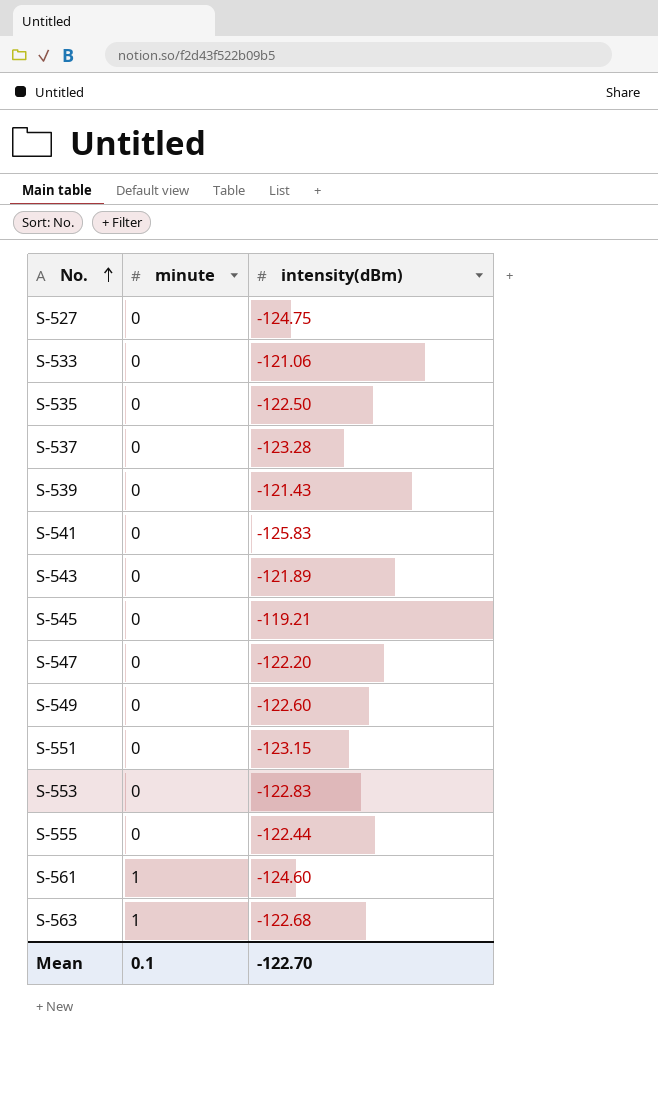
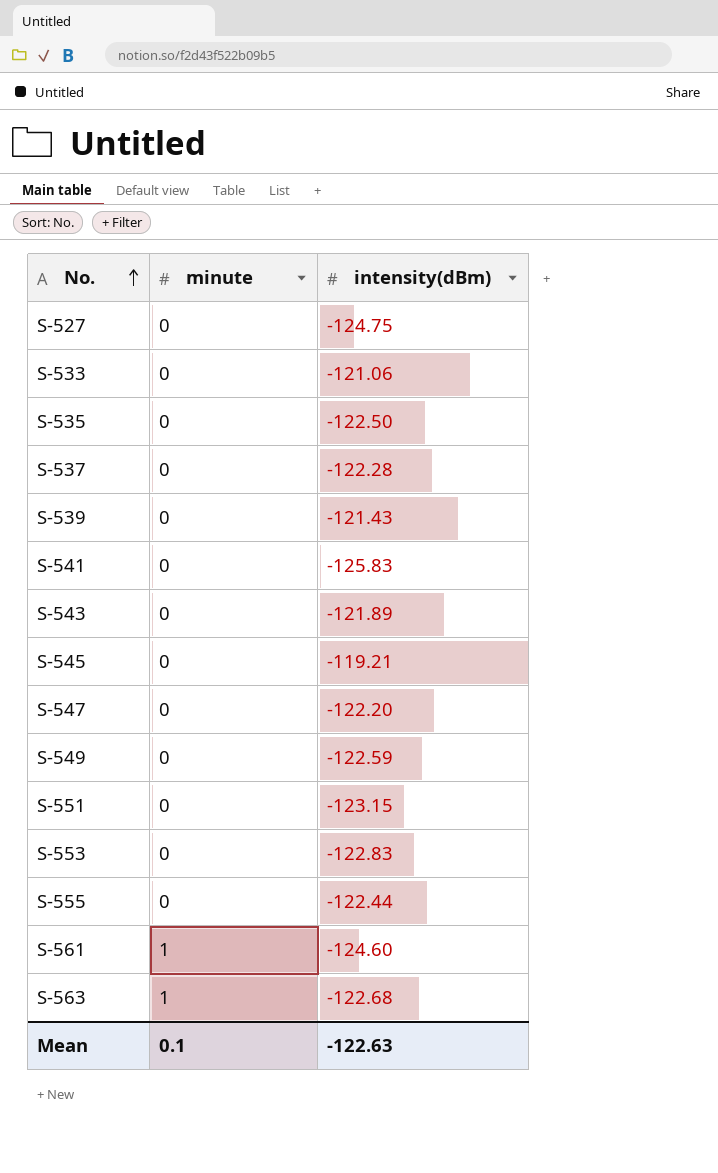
S-537 | intensity(dBm): -123.28 -> -122.28
S-549 | intensity(dBm): -122.60 -> -122.59
Mean | intensity(dBm): -122.70 -> -122.63

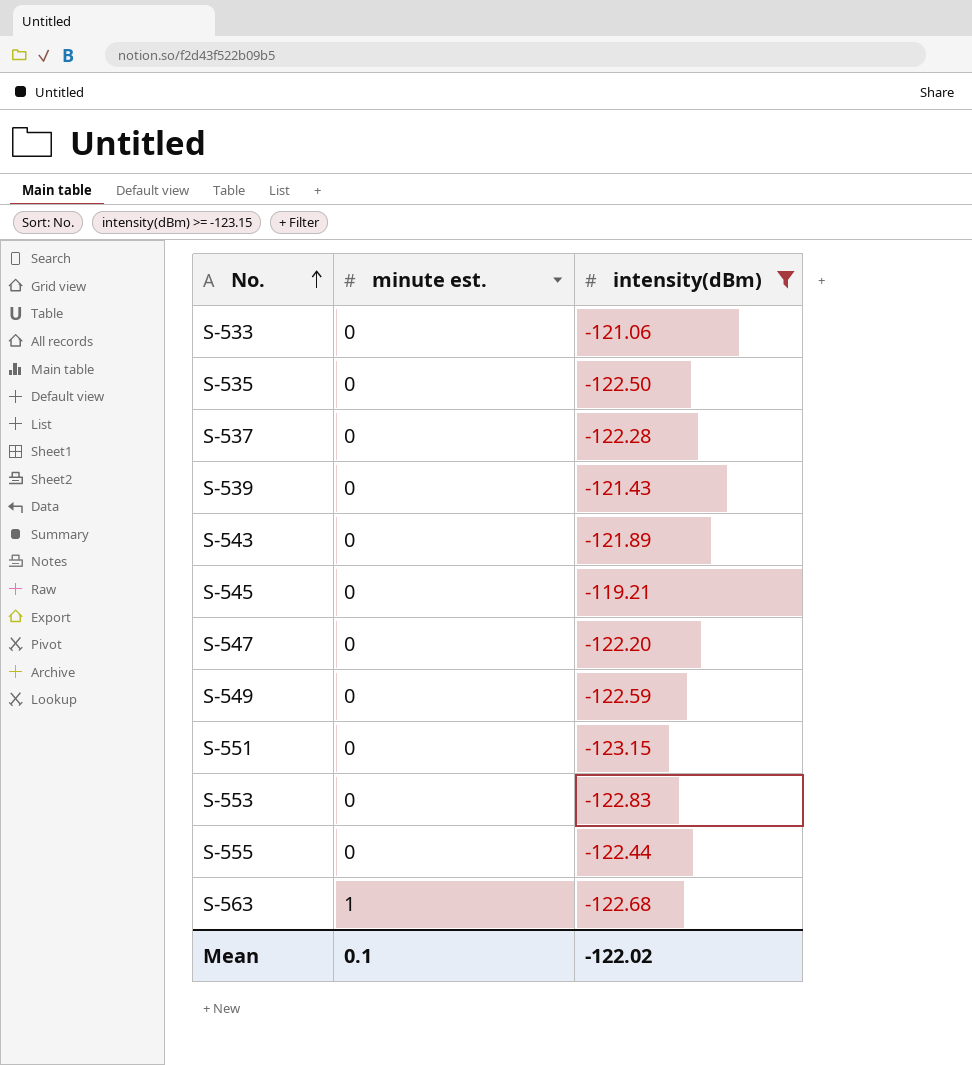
filter: none -> intensity(dBm) >= -123.15
column name: minute -> minute est.
Mean | intensity(dBm): -122.63 -> -122.02

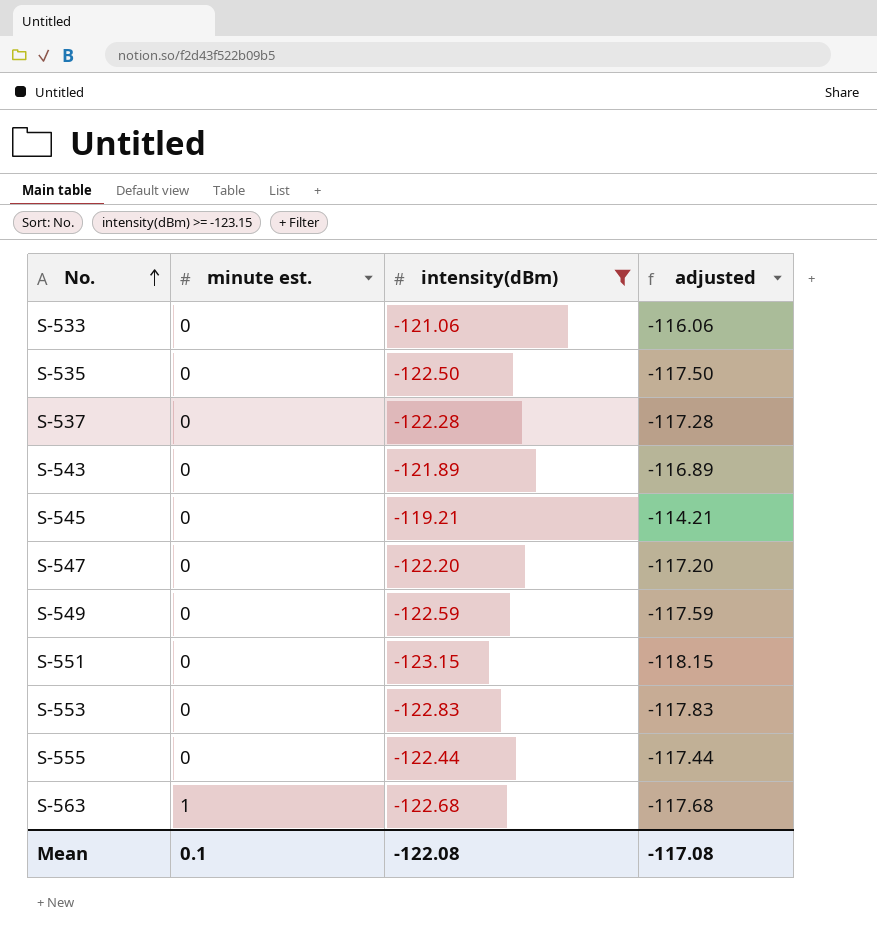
column adjusted | formula: none -> [intensity(dBm)] + 5
row S-539: 0 | -121.43 -> none
Mean | intensity(dBm): -122.02 -> -122.08

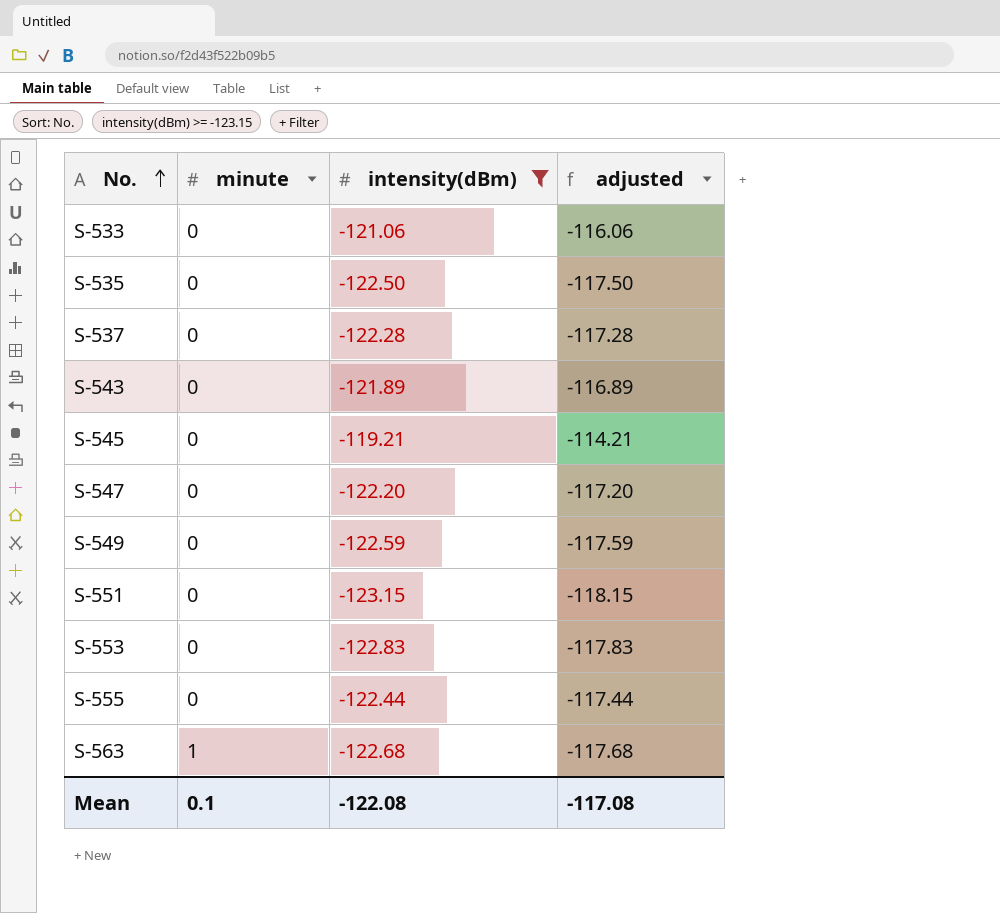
column name: minute est. -> minute

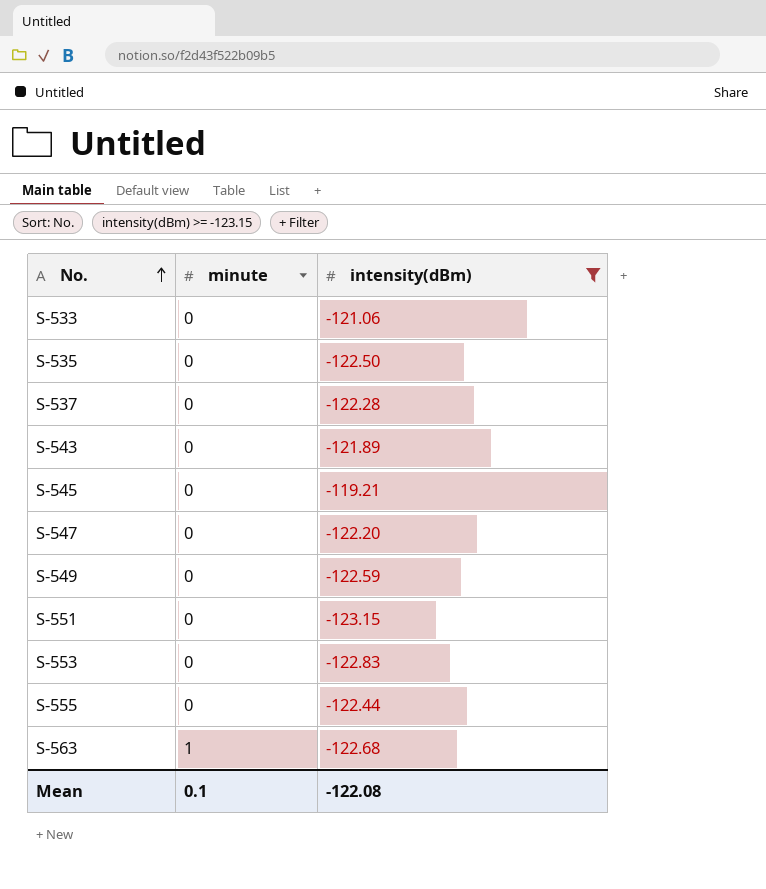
column adjusted | formula: [intensity(dBm)] + 5 -> none

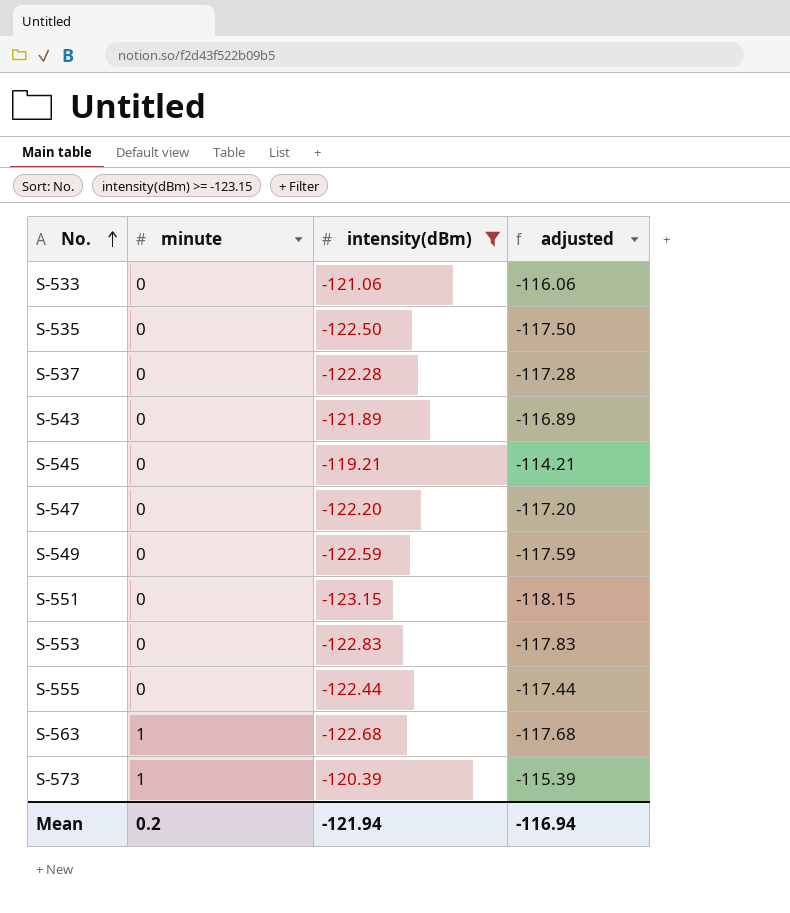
column adjusted | formula: none -> [intensity(dBm)] + 5
row S-573: none -> 1 | -120.39 | -115.39
Mean | minute: 0.1 -> 0.2
Mean | intensity(dBm): -122.08 -> -121.94

